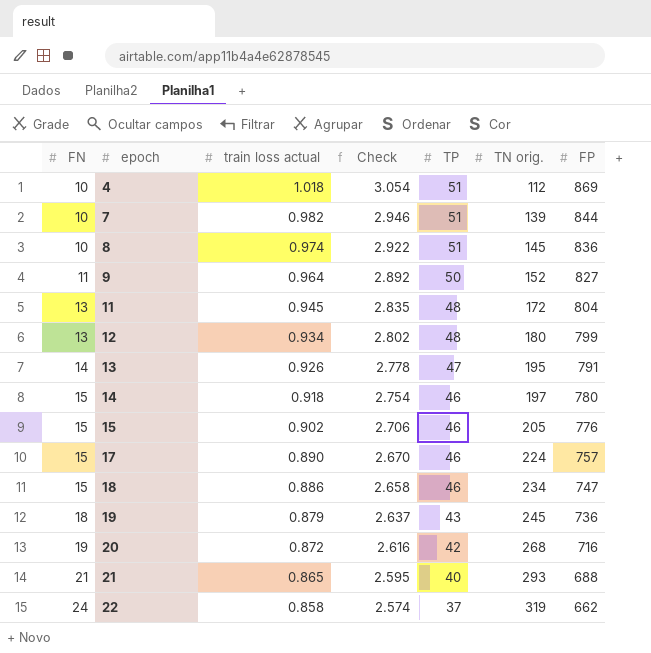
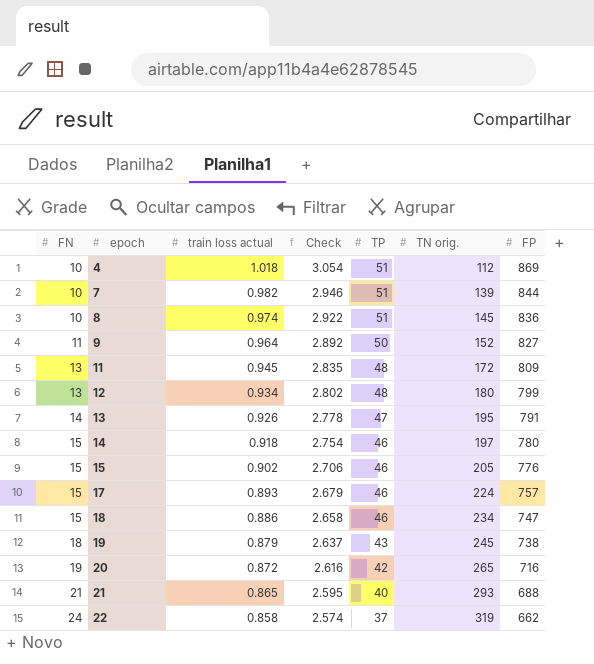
11 | FP: 804 -> 809
17 | train loss actual: 0.890 -> 0.893
17 | Check: 2.670 -> 2.679
19 | FP: 736 -> 738
20 | TN orig.: 268 -> 265

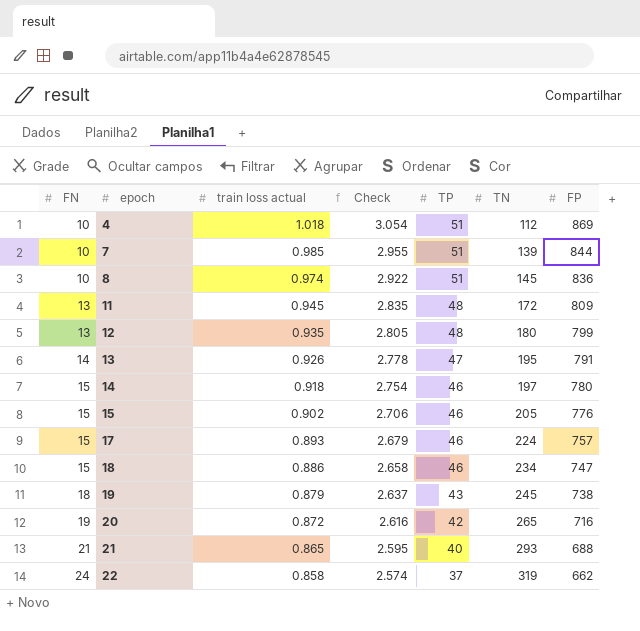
column name: TN orig. -> TN
row 9: 11 | 0.964 | 2.892 | 50 | 152 | 827 -> none
7 | train loss actual: 0.982 -> 0.985
7 | Check: 2.946 -> 2.955
12 | train loss actual: 0.934 -> 0.935
12 | Check: 2.802 -> 2.805

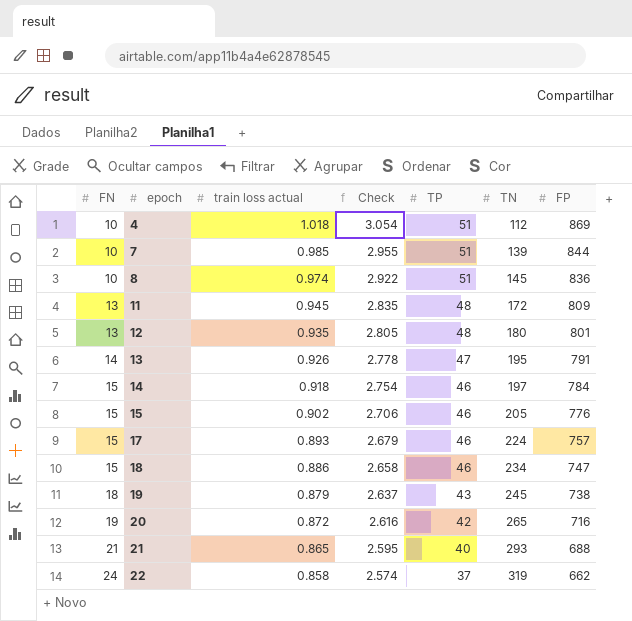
12 | FP: 799 -> 801
14 | FP: 780 -> 784

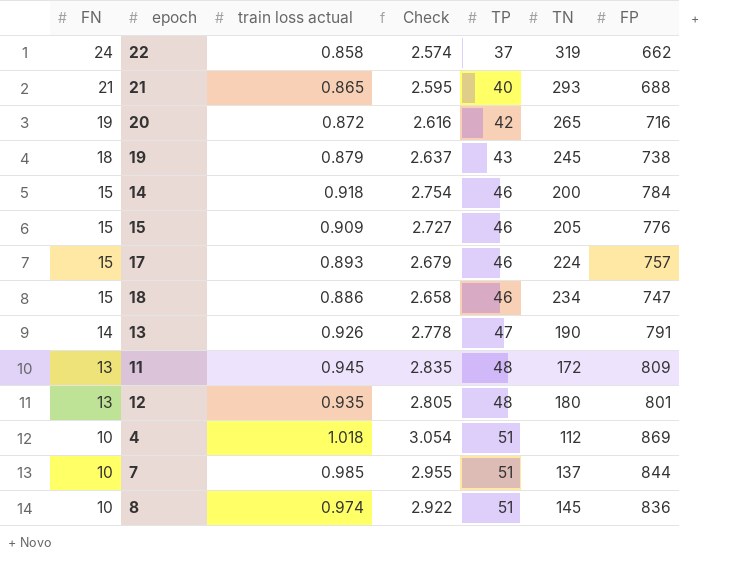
row order: FN ascending -> FN descending
14 | TN: 197 -> 200
15 | train loss actual: 0.902 -> 0.909
15 | Check: 2.706 -> 2.727
13 | TN: 195 -> 190
7 | TN: 139 -> 137

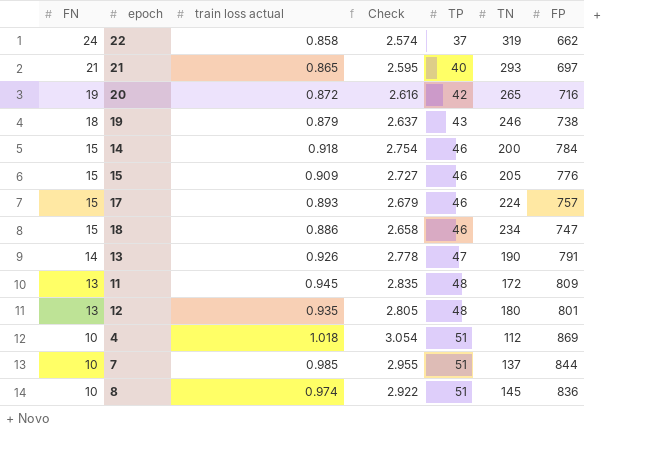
21 | FP: 688 -> 697
19 | TN: 245 -> 246

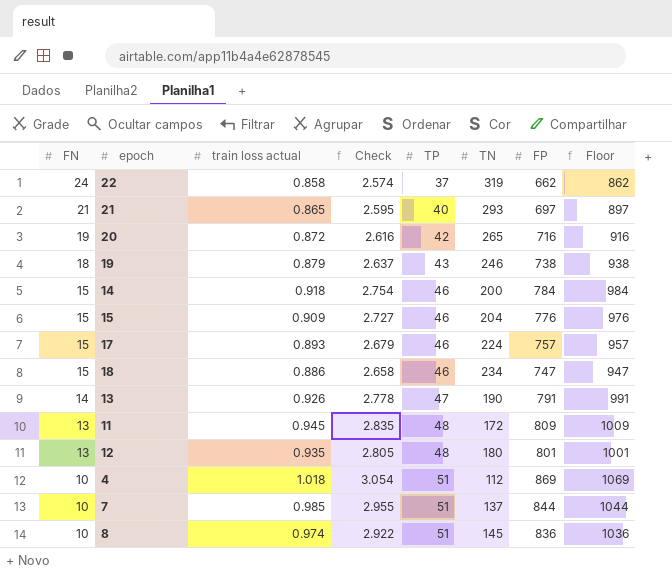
column Floor | formula: none -> [FP] + 200
15 | TN: 205 -> 204

